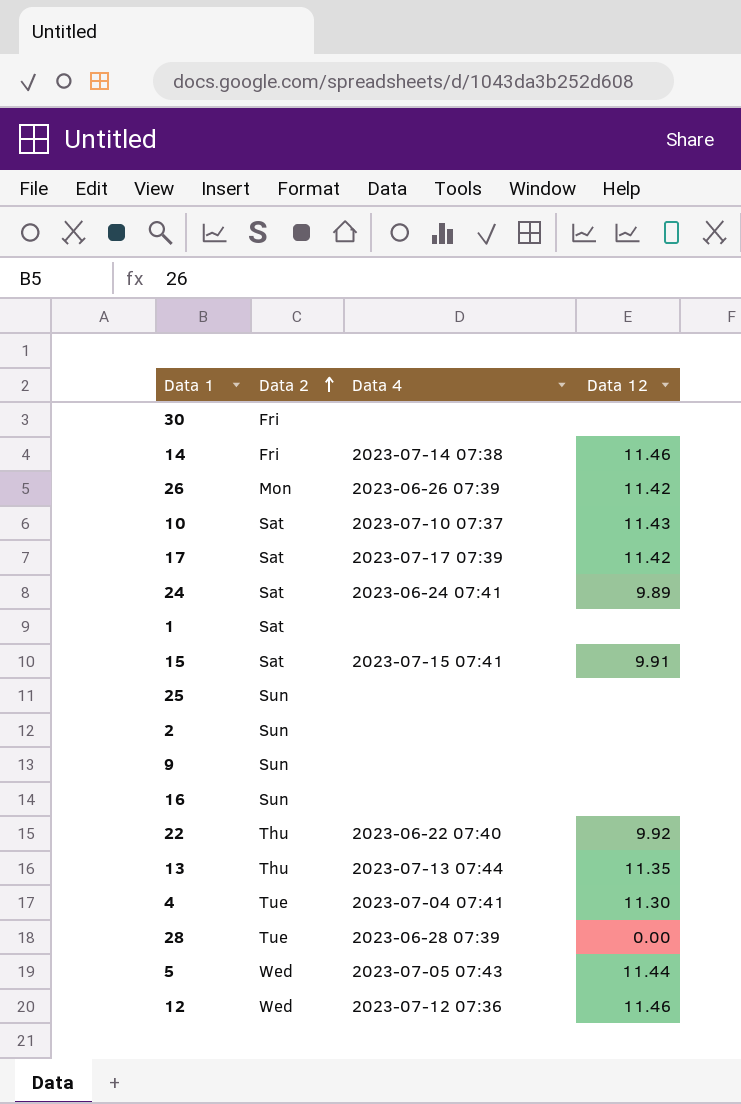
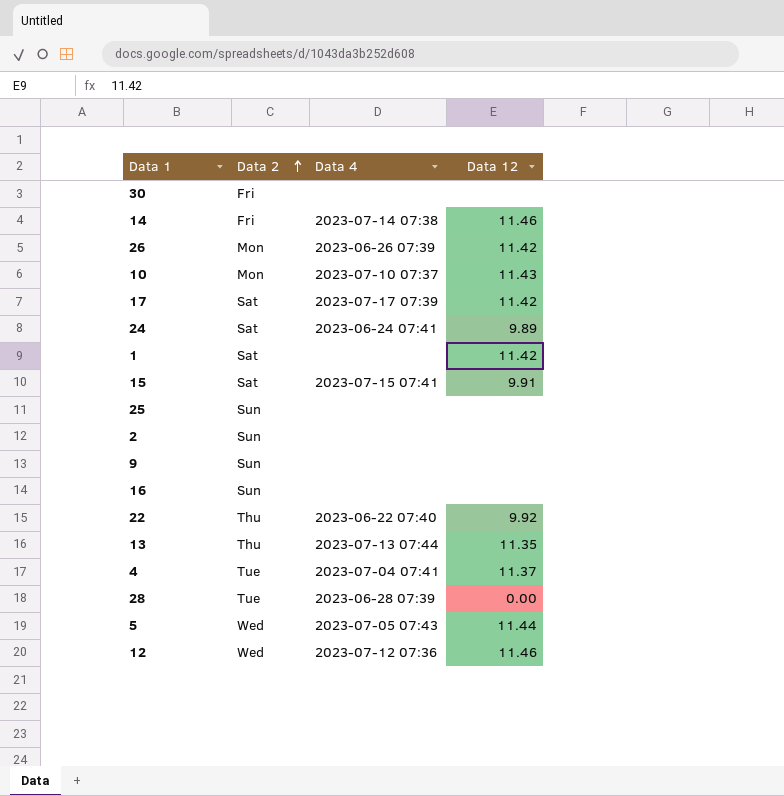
10 | Data 2: Sat -> Mon
1 | Data 12: none -> 11.42
4 | Data 12: 11.30 -> 11.37

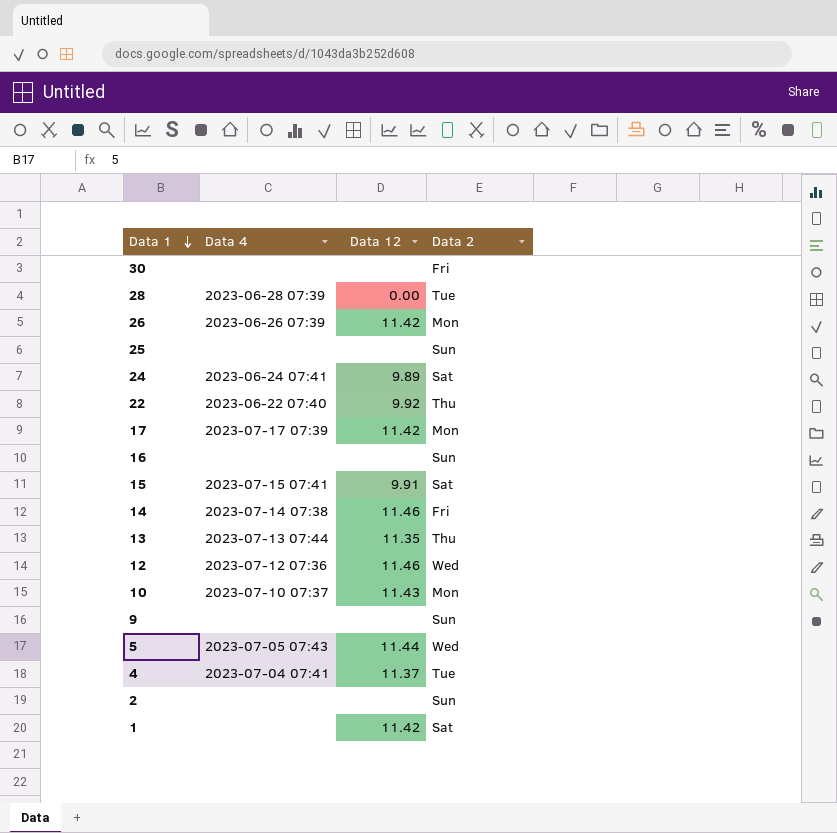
row order: Data 2 ascending -> Data 1 descending
column Data 2 | position: 2 -> 4
17 | Data 2: Sat -> Mon

